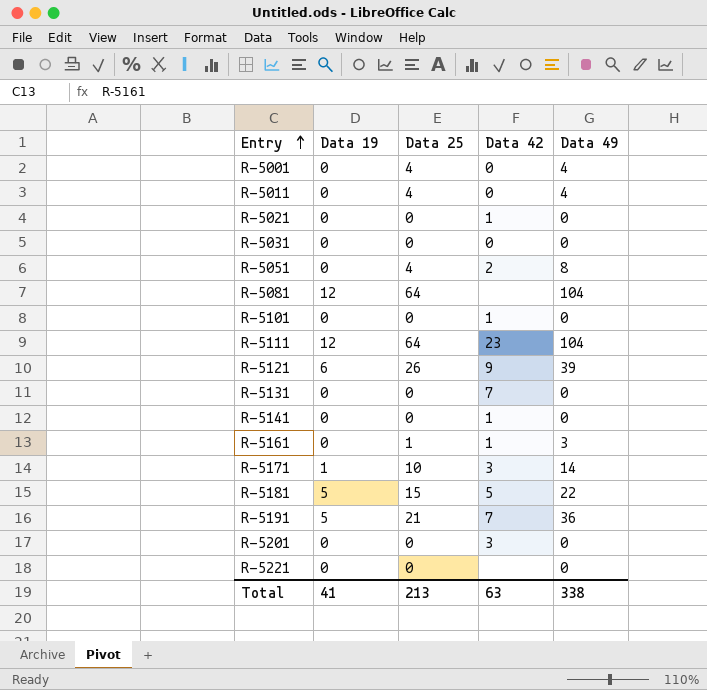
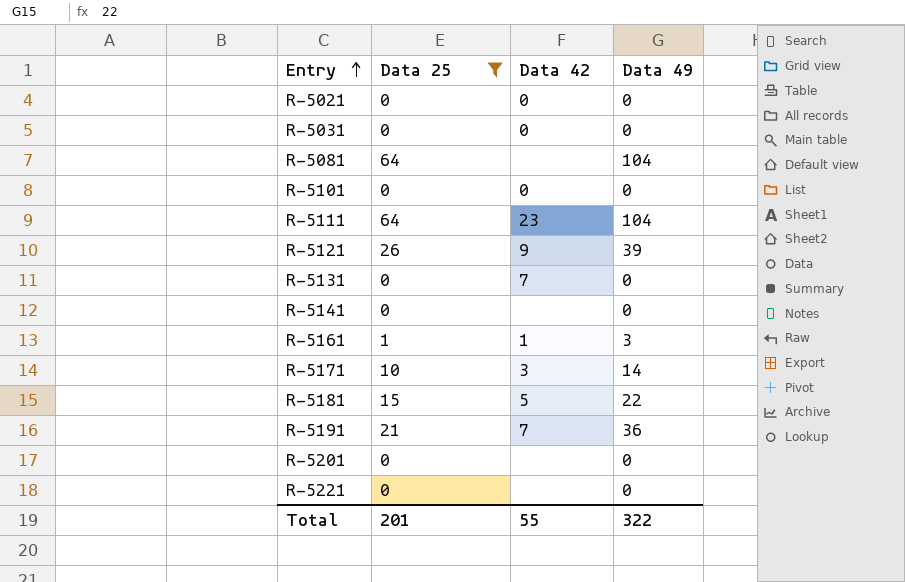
filter: none -> Data 25 != 4
column Data 19 | position: 2 -> none
R-5021 | Data 42: 1 -> 0
R-5101 | Data 42: 1 -> 0
R-5141 | Data 42: 1 -> none
R-5201 | Data 42: 3 -> none
Total | Data 25: 213 -> 201
Total | Data 42: 63 -> 55
Total | Data 49: 338 -> 322

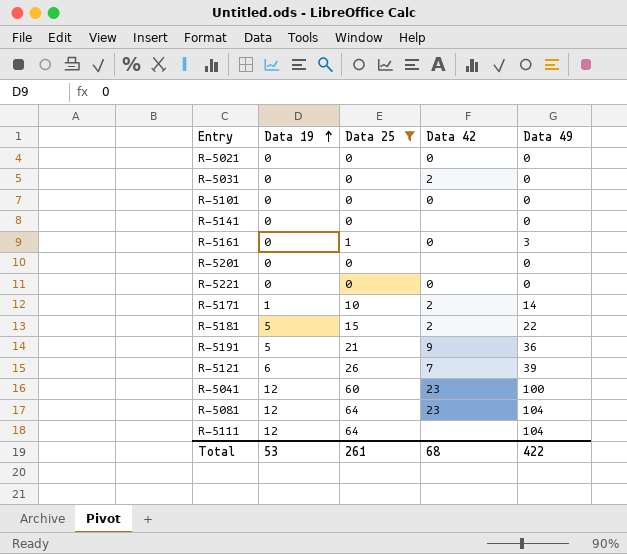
row order: Entry ascending -> Data 19 ascending
column Data 19 | position: none -> 2
row R-5131: 0 | 7 | 0 -> none
R-5031 | Data 42: 0 -> 2
R-5161 | Data 42: 1 -> 0
R-5221 | Data 42: none -> 0
R-5171 | Data 42: 3 -> 2
R-5181 | Data 42: 5 -> 2
R-5191 | Data 42: 7 -> 9
R-5121 | Data 42: 9 -> 7
row R-5041: none -> 12 | 60 | 23 | 100
R-5081 | Data 42: none -> 23
R-5111 | Data 42: 23 -> none
Total | Data 25: 201 -> 261
Total | Data 42: 55 -> 68
Total | Data 49: 322 -> 422

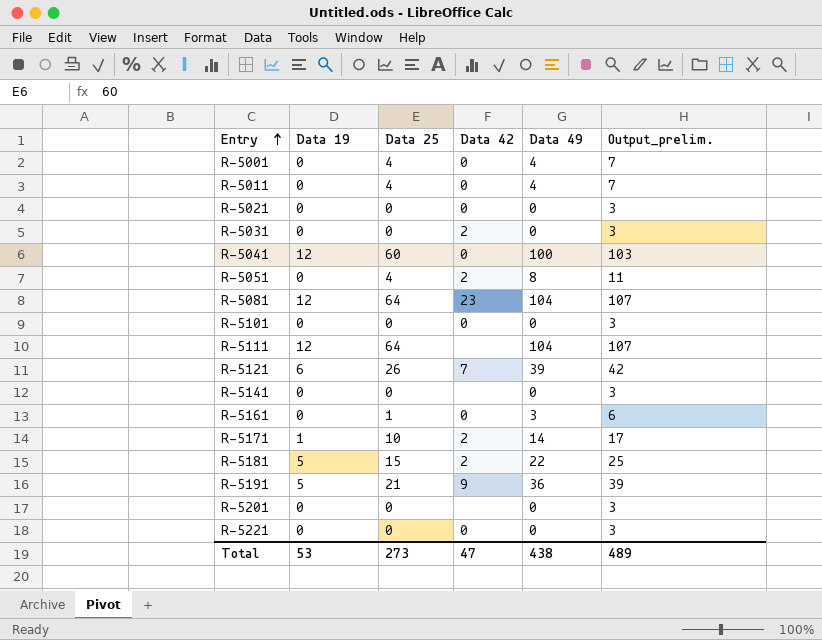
filter: Data 25 != 4 -> none
row order: Data 19 ascending -> Entry ascending
column Output_prelim. | formula: none -> [Data 49] + 3
R-5041 | Data 42: 23 -> 0
Total | Data 25: 261 -> 273
Total | Data 42: 68 -> 47
Total | Data 49: 422 -> 438

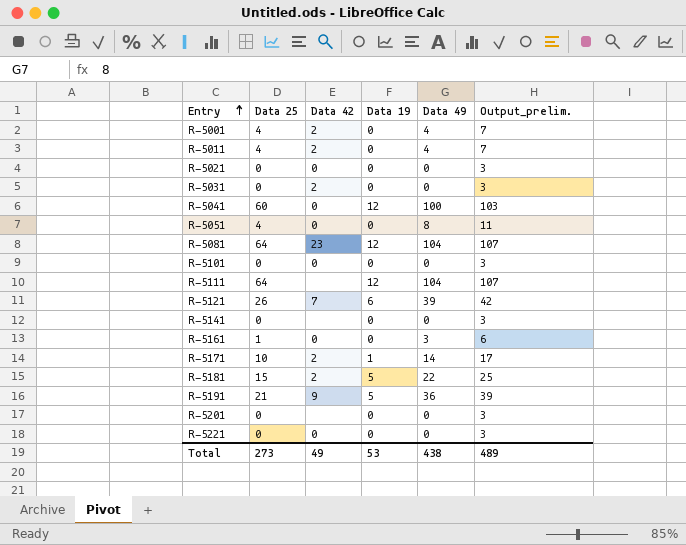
column Data 19 | position: 2 -> 4
R-5001 | Data 42: 0 -> 2
R-5011 | Data 42: 0 -> 2
R-5051 | Data 42: 2 -> 0
Total | Data 42: 47 -> 49

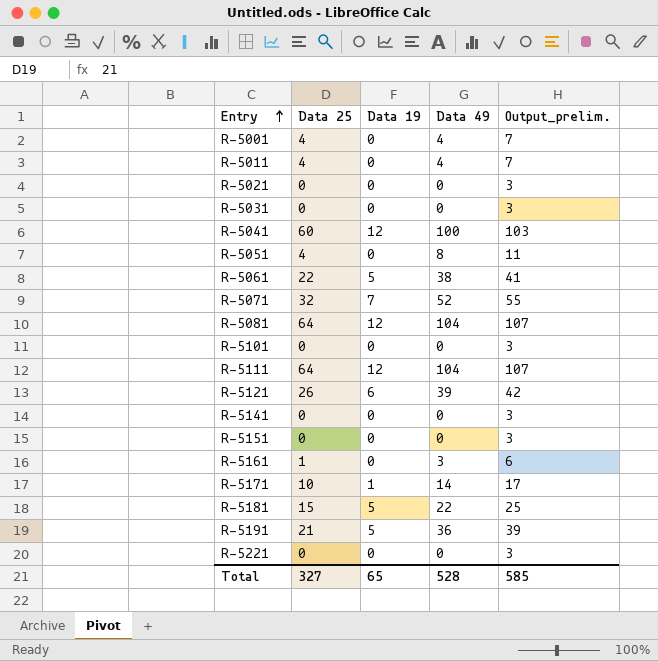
column Data 42 | position: 3 -> none
row R-5201: 0 | none | 0 | 0 | 3 -> none
row R-5061: none -> 22 | 5 | 38 | 41
row R-5071: none -> 32 | 7 | 52 | 55
row R-5151: none -> 0 | 0 | 0 | 3
Total | Data 25: 273 -> 327
Total | Data 19: 53 -> 65
Total | Data 49: 438 -> 528
Total | Output_prelim.: 489 -> 585

